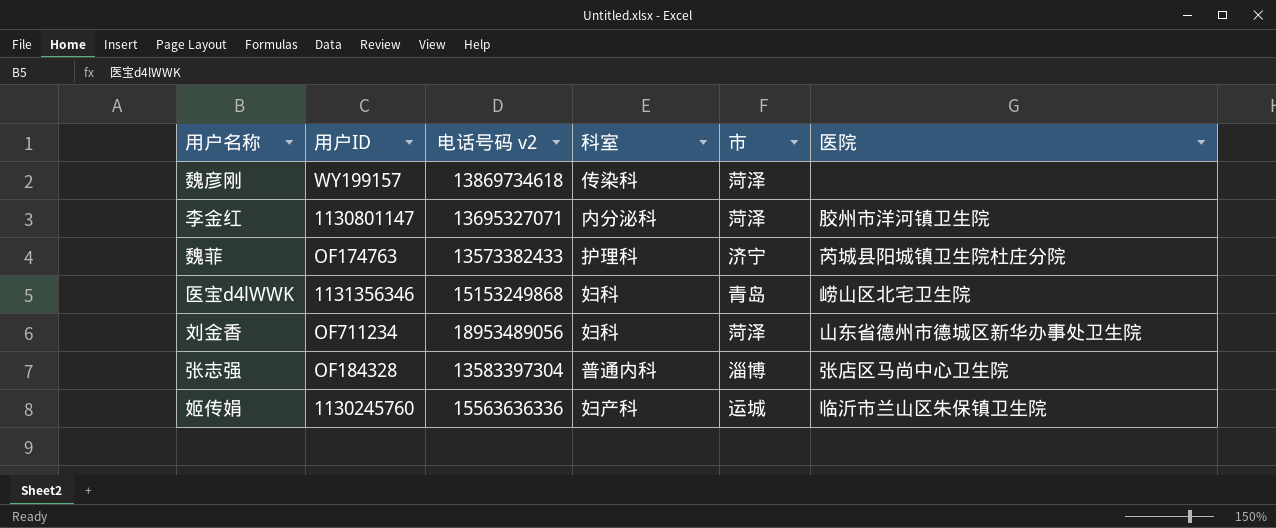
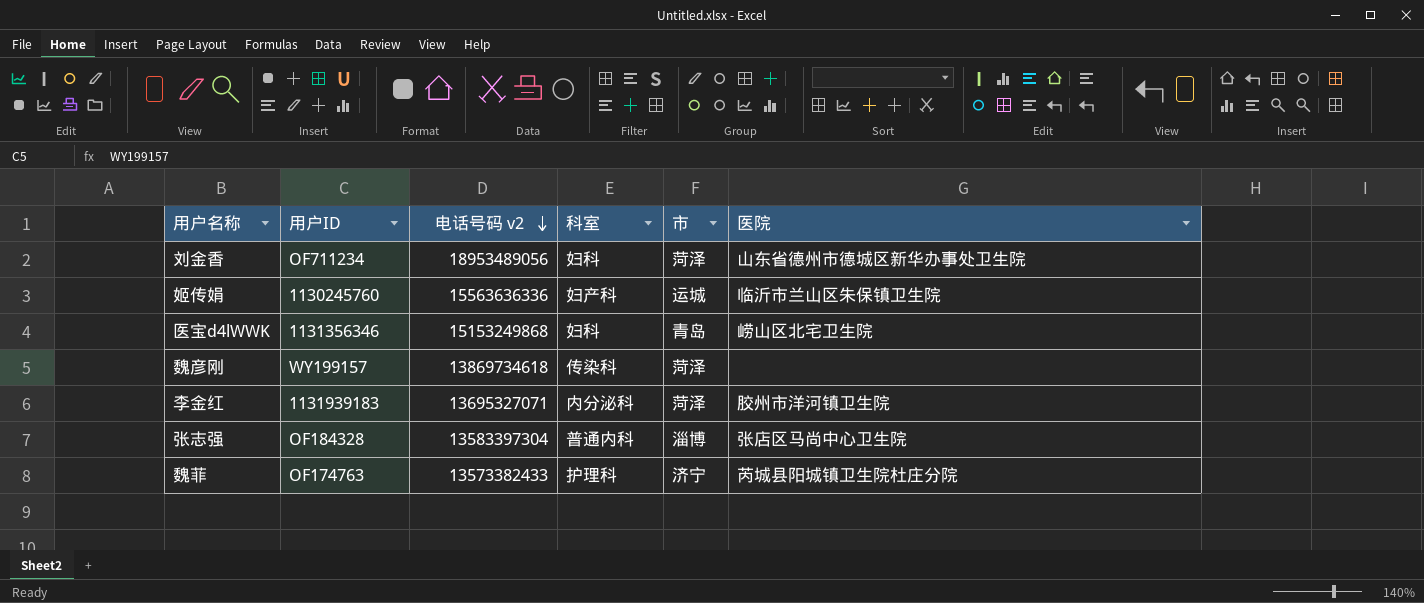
row order: none -> 电话号码 v2 descending
李金红 | 用户ID: 1130801147 -> 1131939183

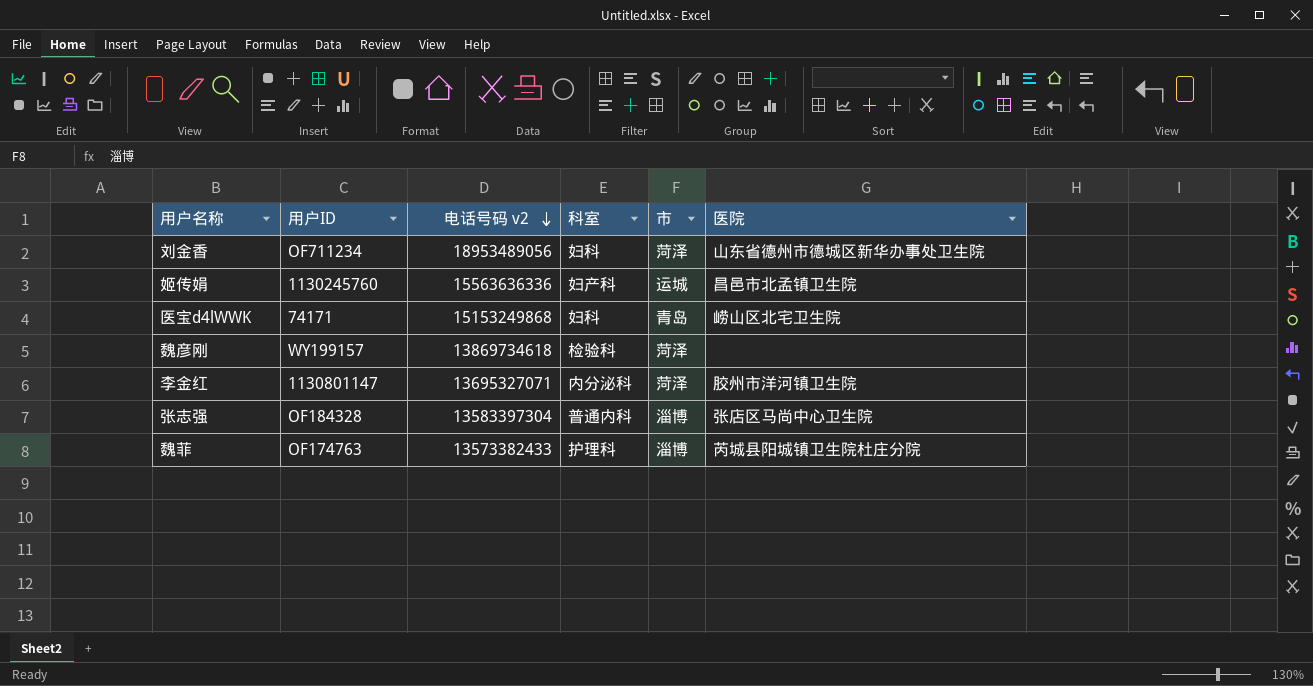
姬传娟 | 医院: 临沂市兰山区朱保镇卫生院 -> 昌邑市北孟镇卫生院
医宝d4lWWK | 用户ID: 1131356346 -> 74171
魏彦刚 | 科室: 传染科 -> 检验科
李金红 | 用户ID: 1131939183 -> 1130801147
魏菲 | 市: 济宁 -> 淄博

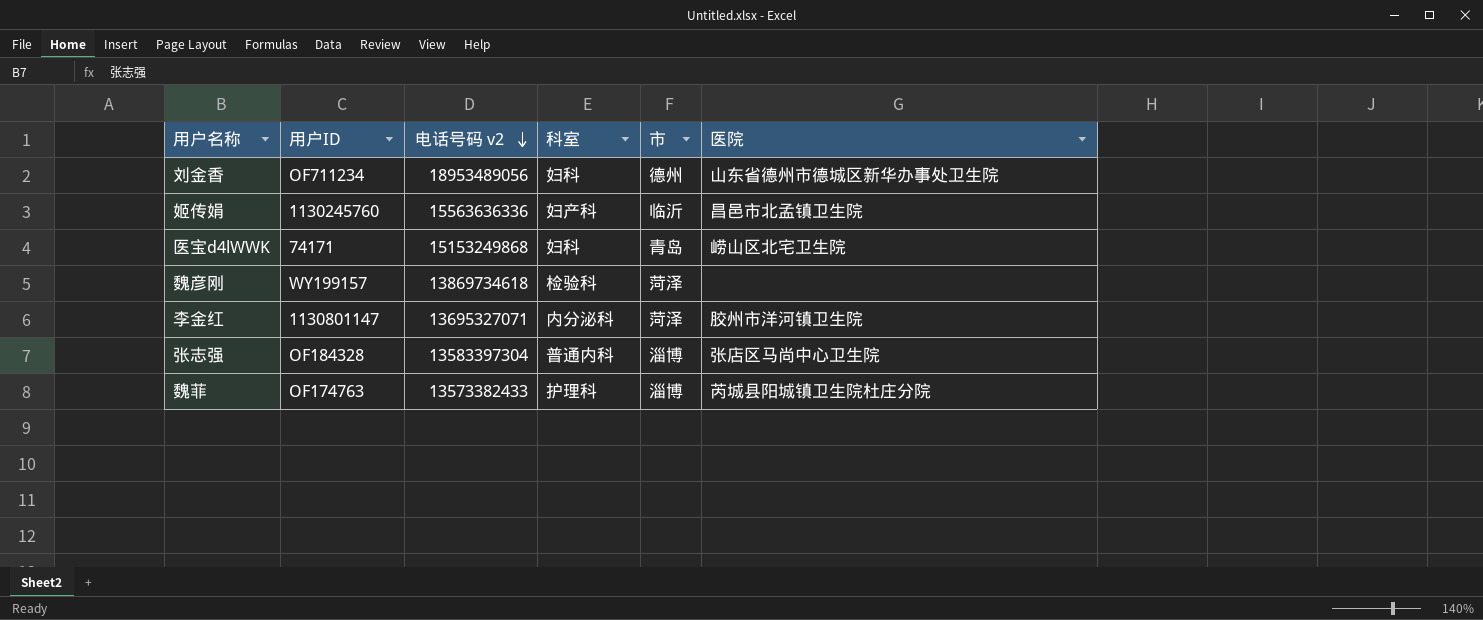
刘金香 | 市: 菏泽 -> 德州
姬传娟 | 市: 运城 -> 临沂

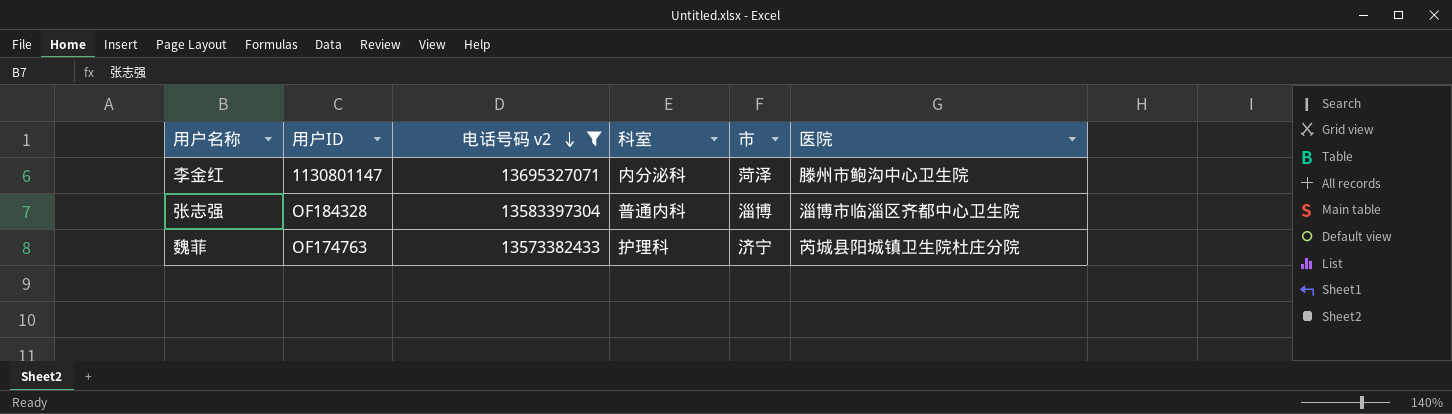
filter: none -> 电话号码 v2 <= 13695327071
李金红 | 医院: 胶州市洋河镇卫生院 -> 滕州市鲍沟中心卫生院
张志强 | 医院: 张店区马尚中心卫生院 -> 淄博市临淄区齐都中心卫生院
魏菲 | 市: 淄博 -> 济宁

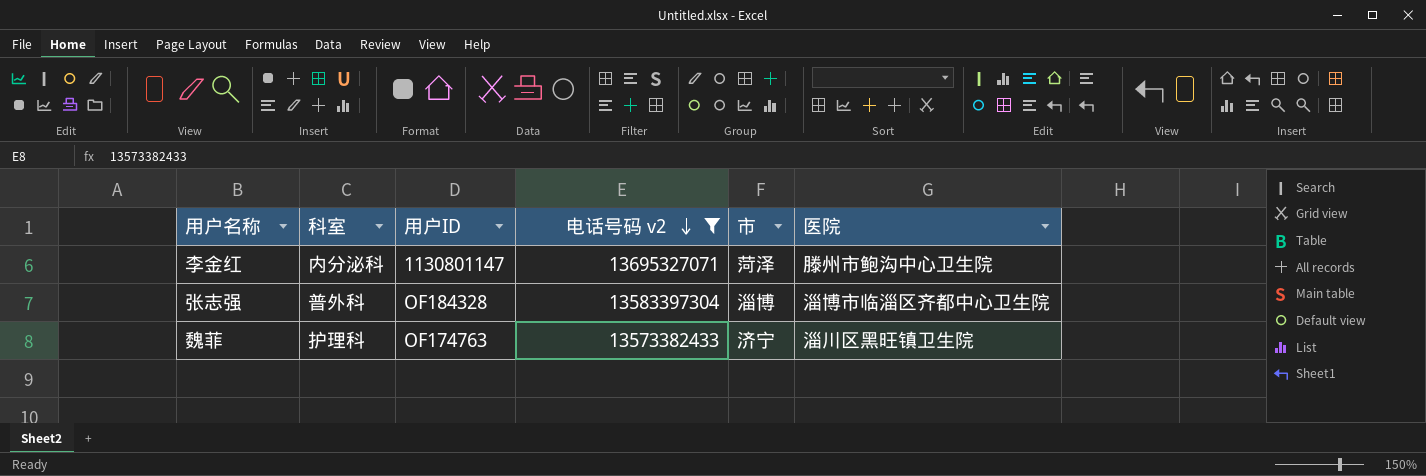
column 科室 | position: 4 -> 2
张志强 | 科室: 普通内科 -> 普外科
魏菲 | 医院: 芮城县阳城镇卫生院杜庄分院 -> 淄川区黑旺镇卫生院

